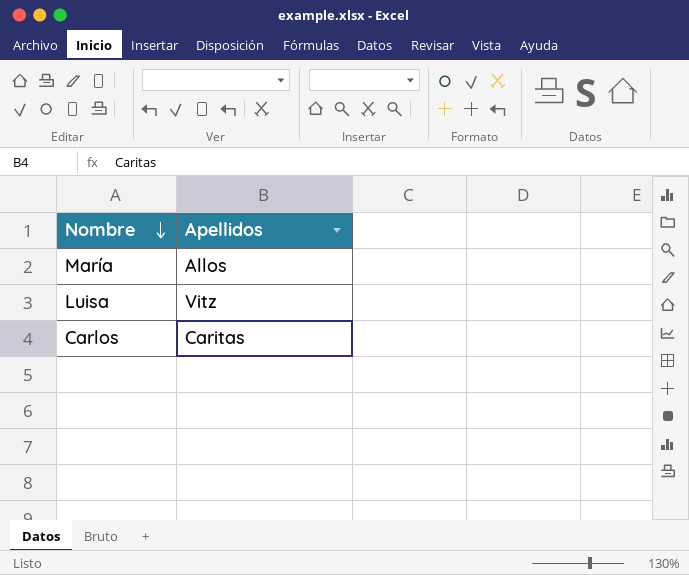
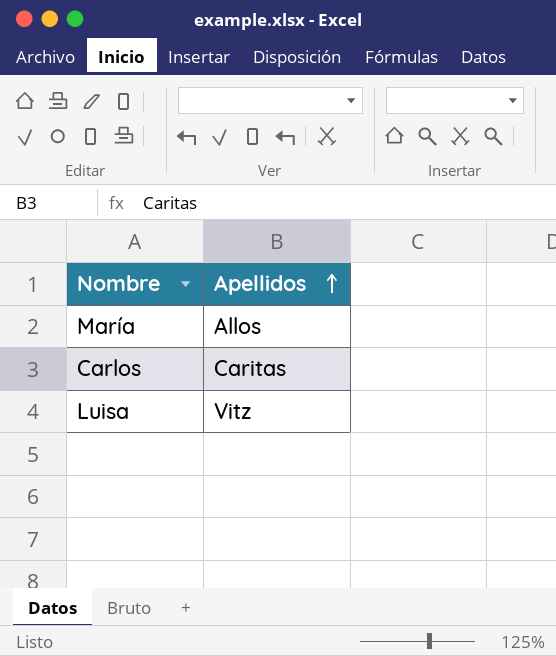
row order: Nombre descending -> Apellidos ascending

